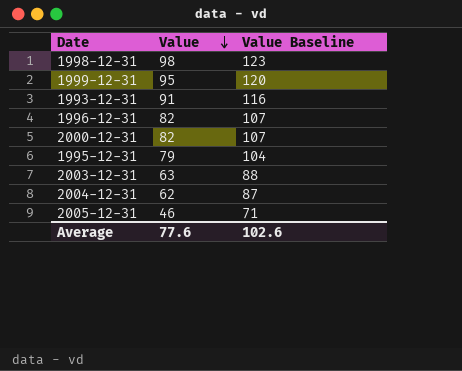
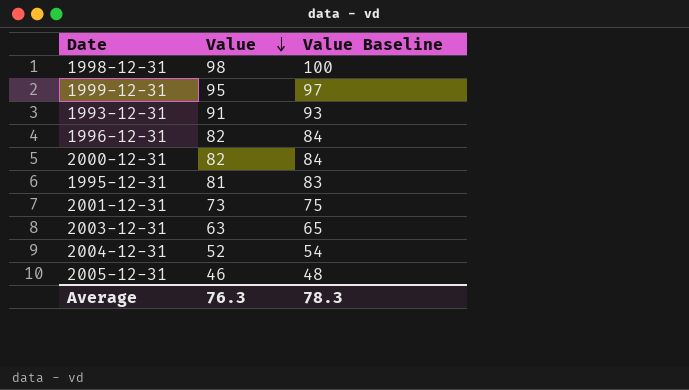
column Value Baseline | formula: [Value] + 25 -> [Value] + 2
1995-12-31 | Value: 79 -> 81
row 2001-12-31: none -> 73 | 75
2004-12-31 | Value: 62 -> 52
Average | Value: 77.6 -> 76.3
Average | Value Baseline: 102.6 -> 78.3

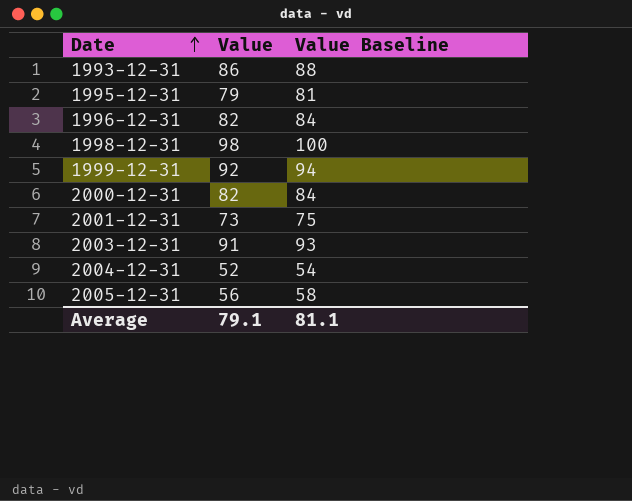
row order: Value descending -> Date ascending
1993-12-31 | Value: 91 -> 86
1993-12-31 | Value Baseline: 93 -> 88
1995-12-31 | Value: 81 -> 79
1995-12-31 | Value Baseline: 83 -> 81
1999-12-31 | Value: 95 -> 92
1999-12-31 | Value Baseline: 97 -> 94
2003-12-31 | Value: 63 -> 91
2003-12-31 | Value Baseline: 65 -> 93
2005-12-31 | Value: 46 -> 56
2005-12-31 | Value Baseline: 48 -> 58
Average | Value: 76.3 -> 79.1
Average | Value Baseline: 78.3 -> 81.1

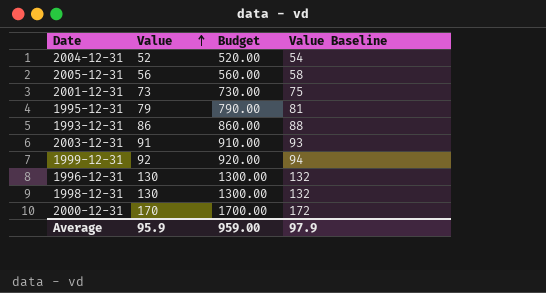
row order: Date ascending -> Value ascending
column Budget | formula: none -> [Value] * 10
1996-12-31 | Value: 82 -> 130
1996-12-31 | Value Baseline: 84 -> 132
1998-12-31 | Value: 98 -> 130
1998-12-31 | Value Baseline: 100 -> 132
2000-12-31 | Value: 82 -> 170
2000-12-31 | Value Baseline: 84 -> 172
Average | Value: 79.1 -> 95.9
Average | Value Baseline: 81.1 -> 97.9

